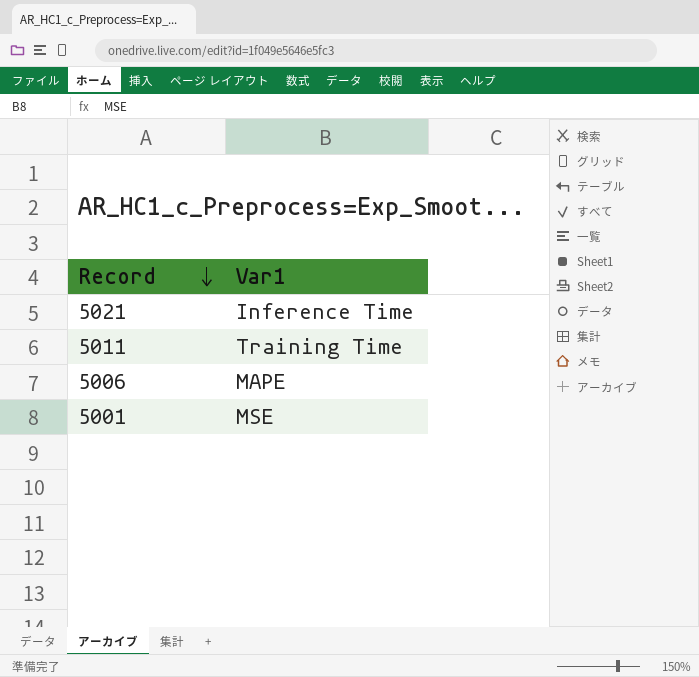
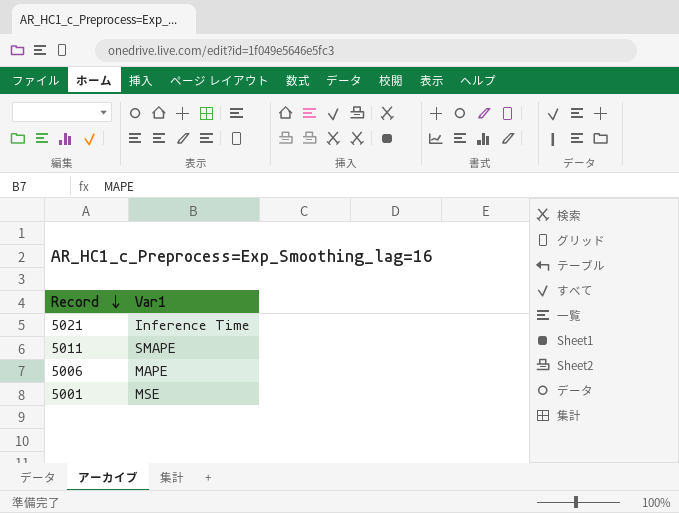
5011 | Var1: Training Time -> SMAPE

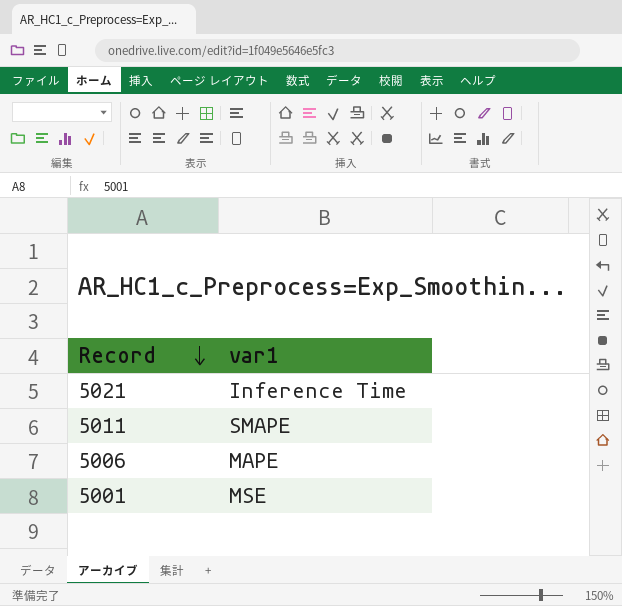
column name: Var1 -> var1

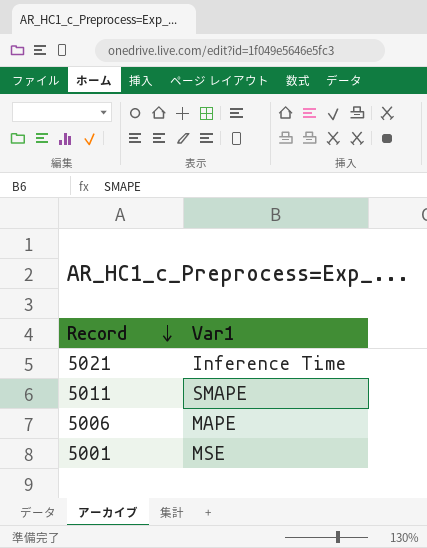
column name: var1 -> Var1

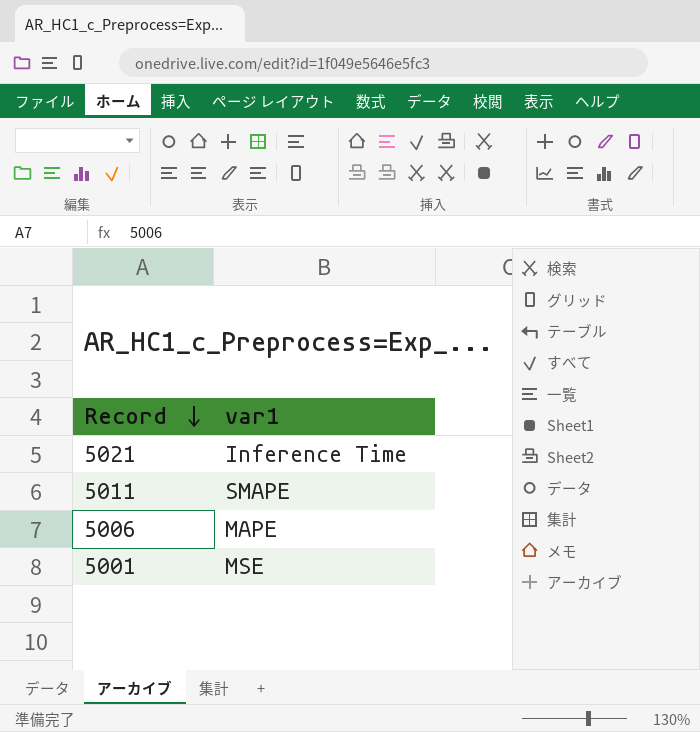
column name: Var1 -> var1

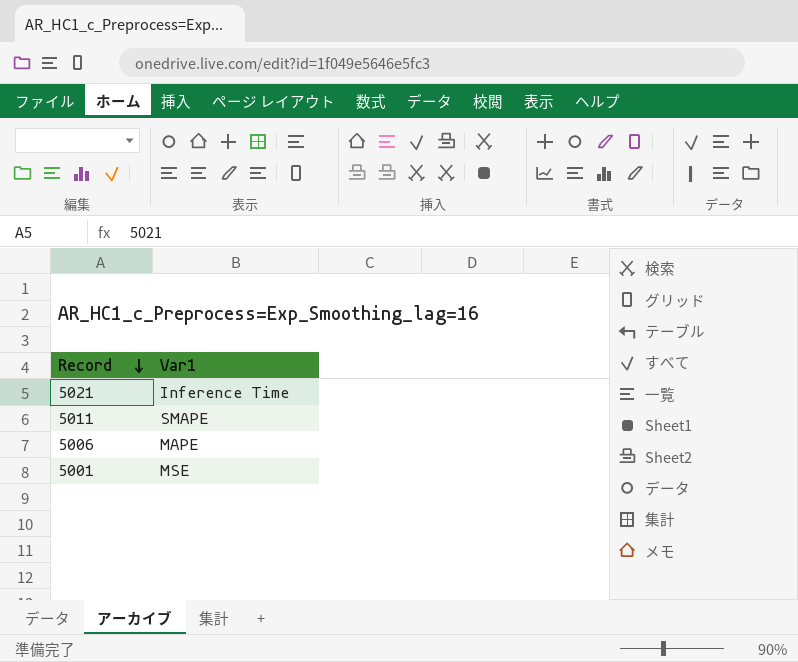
column name: var1 -> Var1

